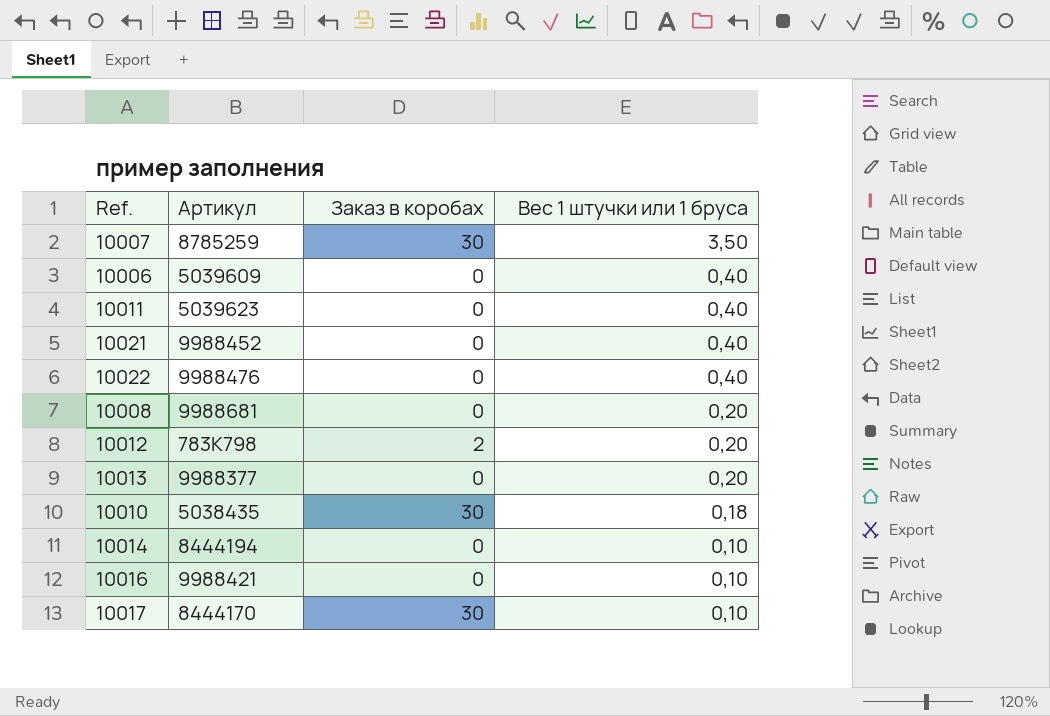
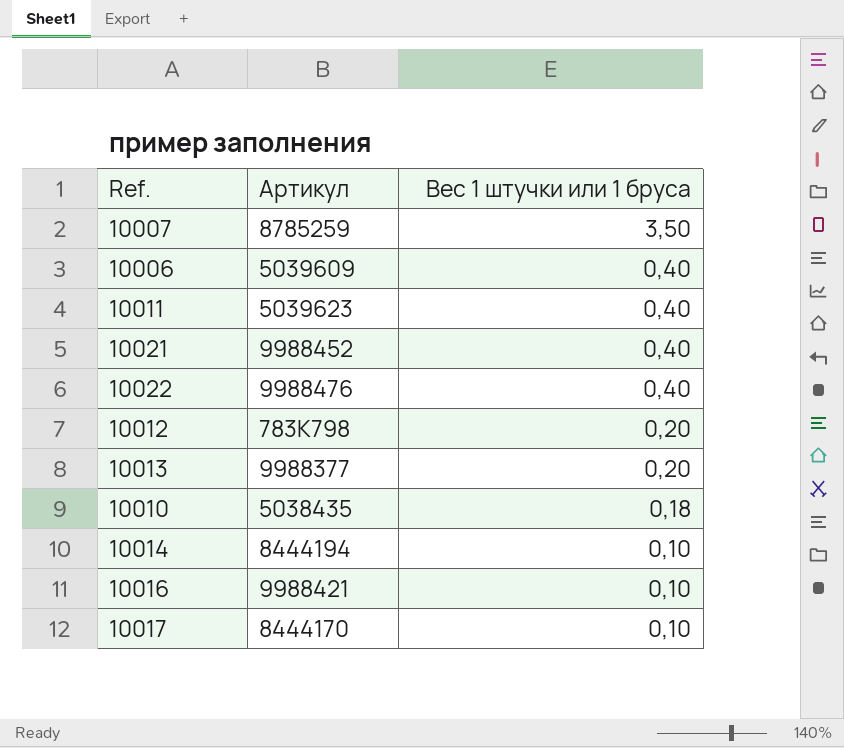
column Заказ в коробах | position: 3 -> none
row 10008: 9988681 | 0 | 0,20 -> none

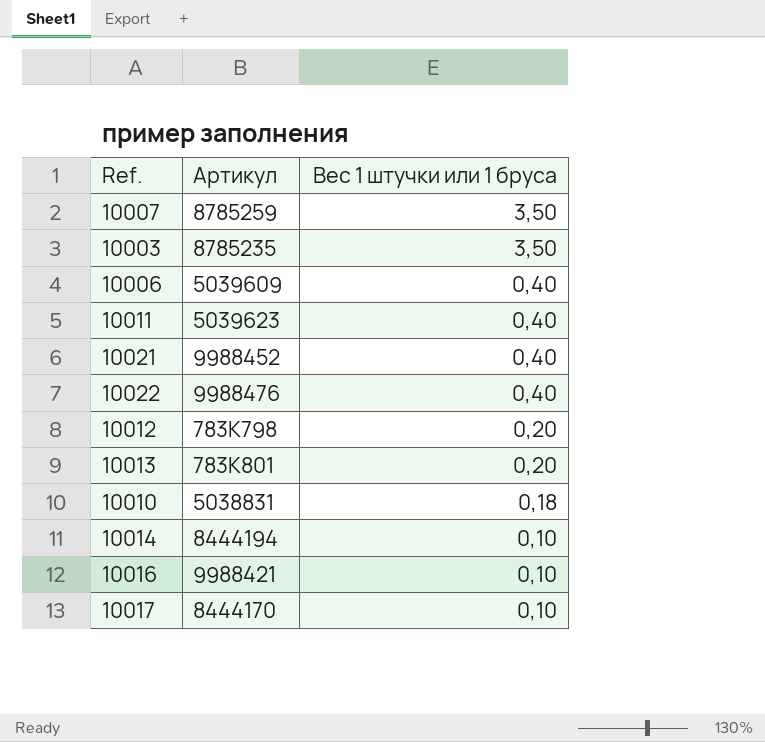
row 10003: none -> 8785235 | 3,50
10013 | Артикул: 9988377 -> 783К801
10010 | Артикул: 5038435 -> 5038831

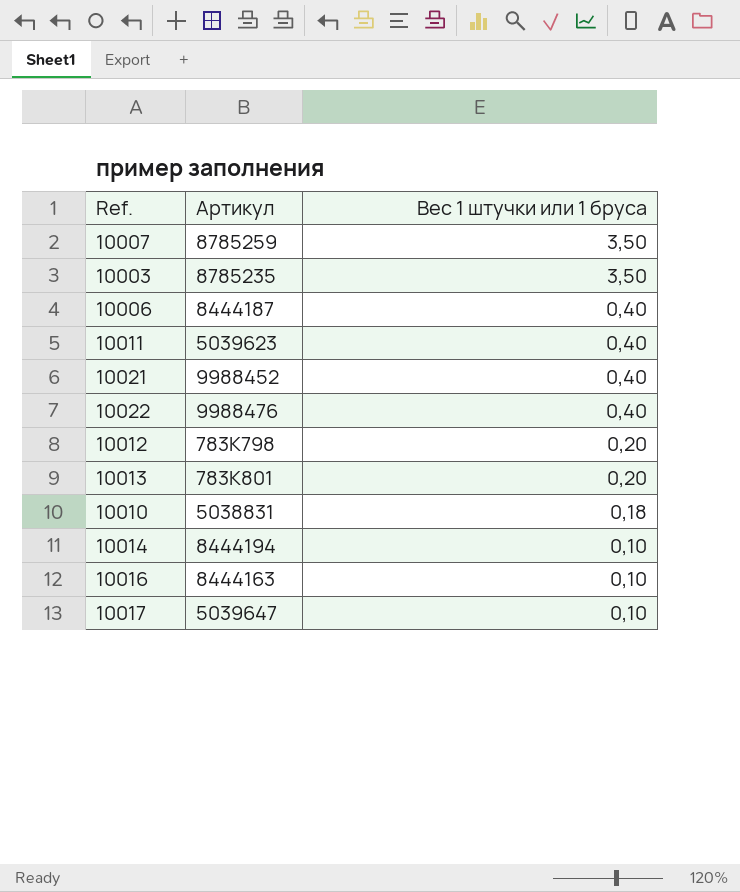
10006 | Артикул: 5039609 -> 8444187
10016 | Артикул: 9988421 -> 8444163
10017 | Артикул: 8444170 -> 5039647

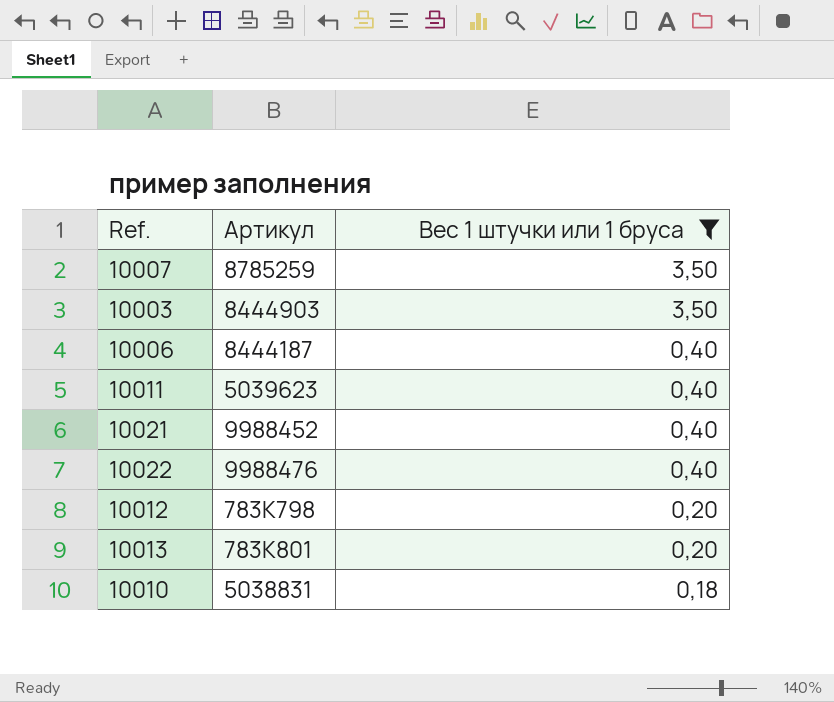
filter: none -> Вес 1 штучки или 1 бруса != 0,10
10003 | Артикул: 8785235 -> 8444903

